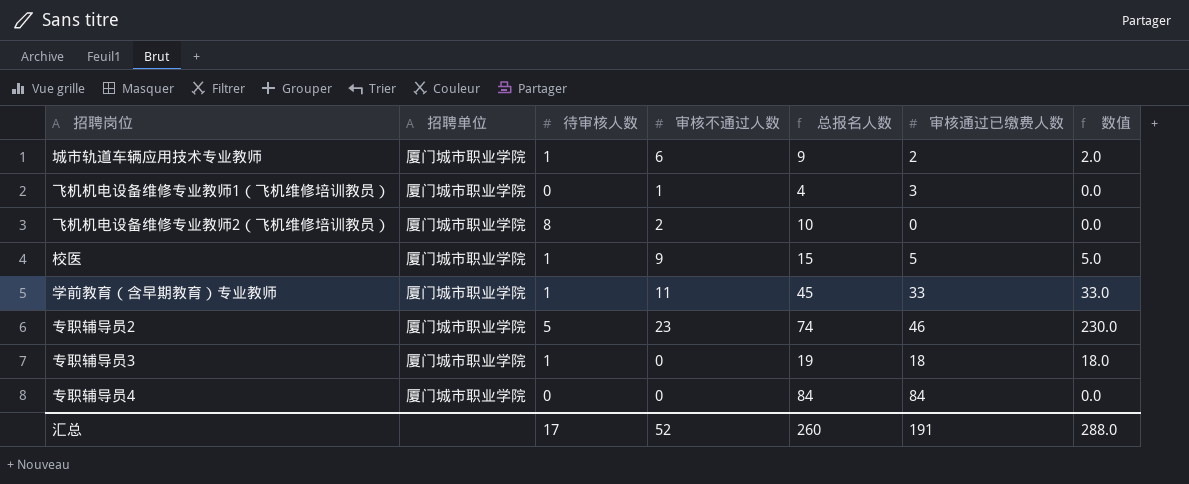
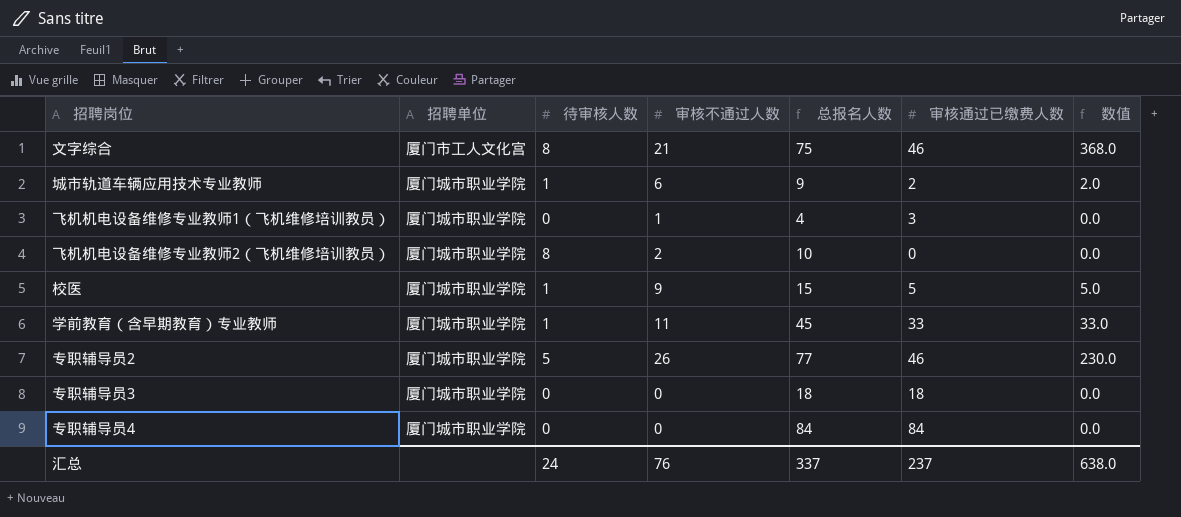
row 文字综合: none -> 厦门市工人文化宫 | 8 | 21 | 75 | 46 | 368.0
专职辅导员2 | 审核不通过人数: 23 -> 26
专职辅导员2 | 总报名人数: 74 -> 77
专职辅导员3 | 待审核人数: 1 -> 0
专职辅导员3 | 总报名人数: 19 -> 18
专职辅导员3 | 数值: 18.0 -> 0.0
汇总 | 待审核人数: 17 -> 24
汇总 | 审核不通过人数: 52 -> 76
汇总 | 总报名人数: 260 -> 337
汇总 | 审核通过已缴费人数: 191 -> 237
汇总 | 数值: 288.0 -> 638.0

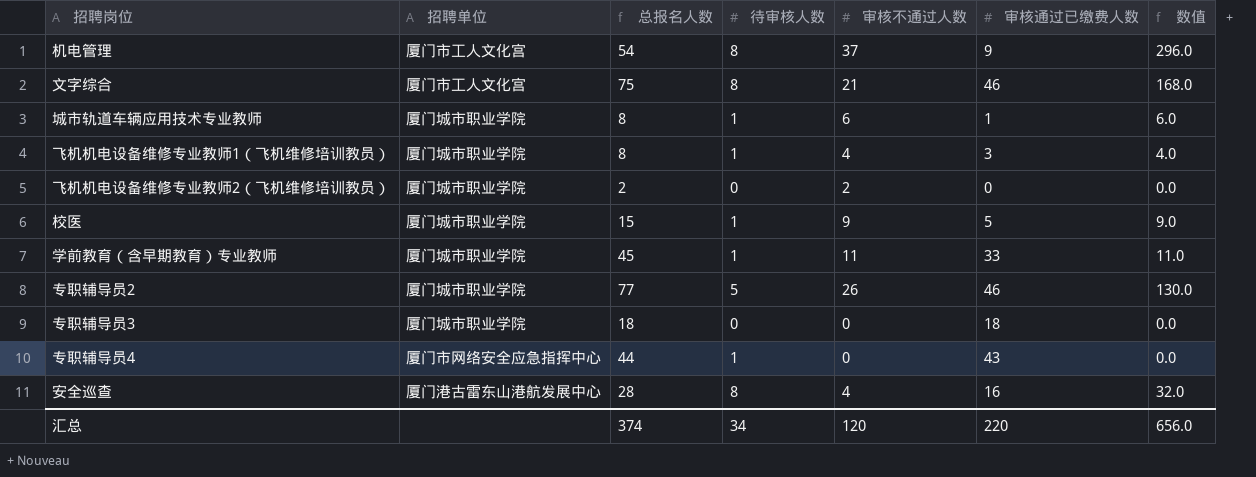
column 总报名人数 | position: 5 -> 3
column 数值 | formula: [待审核人数] * [审核通过已缴费人数] -> [待审核人数] * [审核不通过人数]
row 机电管理: none -> 厦门市工人文化宫 | 54 | 8 | 37 | 9 | 296.0
城市轨道车辆应用技术专业教师 | 总报名人数: 9 -> 8
城市轨道车辆应用技术专业教师 | 审核通过已缴费人数: 2 -> 1
飞机机电设备维修专业教师1（飞机维修培训教员） | 总报名人数: 4 -> 8
飞机机电设备维修专业教师1（飞机维修培训教员） | 待审核人数: 0 -> 1
飞机机电设备维修专业教师1（飞机维修培训教员） | 审核不通过人数: 1 -> 4
飞机机电设备维修专业教师2（飞机维修培训教员） | 总报名人数: 10 -> 2
飞机机电设备维修专业教师2（飞机维修培训教员） | 待审核人数: 8 -> 0
专职辅导员4 | 招聘单位: 厦门城市职业学院 -> 厦门市网络安全应急指挥中心
专职辅导员4 | 总报名人数: 84 -> 44
专职辅导员4 | 待审核人数: 0 -> 1
专职辅导员4 | 审核通过已缴费人数: 84 -> 43
row 安全巡查: none -> 厦门港古雷东山港航发展中心 | 28 | 8 | 4 | 16 | 32.0
汇总 | 总报名人数: 337 -> 374
汇总 | 待审核人数: 24 -> 34
汇总 | 审核不通过人数: 76 -> 120
汇总 | 审核通过已缴费人数: 237 -> 220
汇总 | 数值: 638.0 -> 656.0

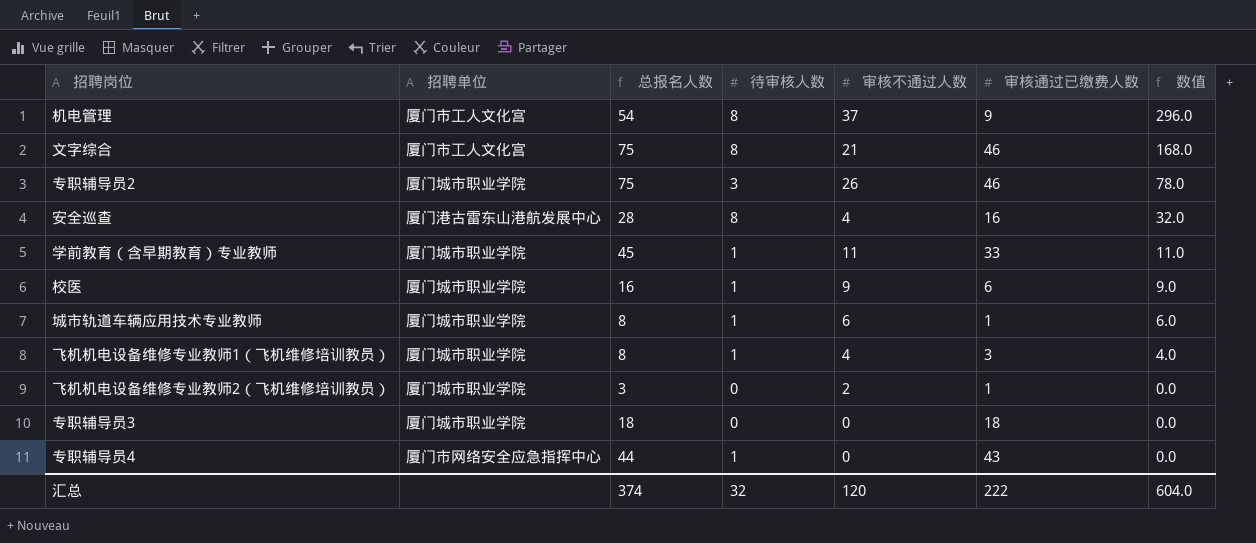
row order: none -> 数值 descending
专职辅导员2 | 总报名人数: 77 -> 75
专职辅导员2 | 待审核人数: 5 -> 3
专职辅导员2 | 数值: 130.0 -> 78.0
校医 | 总报名人数: 15 -> 16
校医 | 审核通过已缴费人数: 5 -> 6
飞机机电设备维修专业教师2（飞机维修培训教员） | 总报名人数: 2 -> 3
飞机机电设备维修专业教师2（飞机维修培训教员） | 审核通过已缴费人数: 0 -> 1
汇总 | 待审核人数: 34 -> 32
汇总 | 审核通过已缴费人数: 220 -> 222
汇总 | 数值: 656.0 -> 604.0

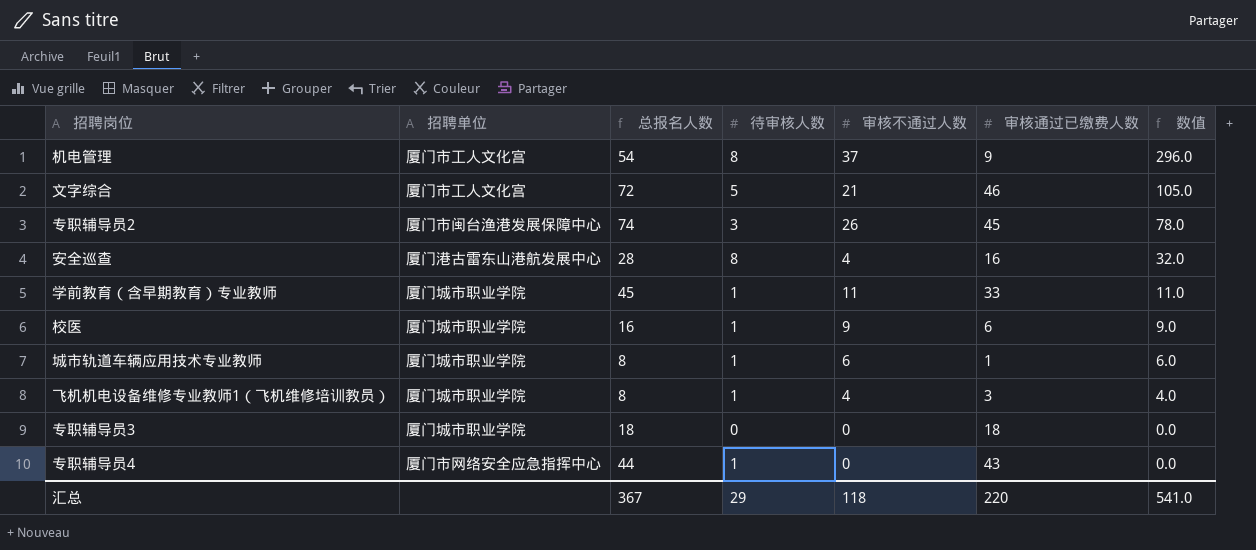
row 飞机机电设备维修专业教师2（飞机维修培训教员）: 厦门城市职业学院 | 3 | 0 | 2 | 1 | 0.0 -> none
文字综合 | 总报名人数: 75 -> 72
文字综合 | 待审核人数: 8 -> 5
文字综合 | 数值: 168.0 -> 105.0
专职辅导员2 | 招聘单位: 厦门城市职业学院 -> 厦门市闽台渔港发展保障中心
专职辅导员2 | 总报名人数: 75 -> 74
专职辅导员2 | 审核通过已缴费人数: 46 -> 45
汇总 | 总报名人数: 374 -> 367
汇总 | 待审核人数: 32 -> 29
汇总 | 审核不通过人数: 120 -> 118
汇总 | 审核通过已缴费人数: 222 -> 220
汇总 | 数值: 604.0 -> 541.0

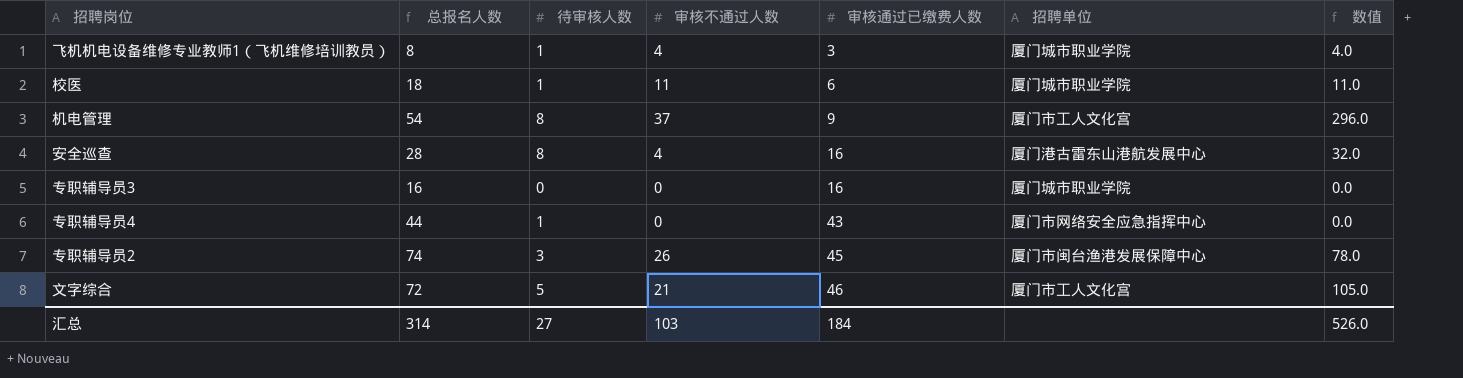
row order: 数值 descending -> 审核通过已缴费人数 ascending
column 招聘单位 | position: 2 -> 6
row 学前教育（含早期教育）专业教师: 厦门城市职业学院 | 45 | 1 | 11 | 33 | 11.0 -> none
row 城市轨道车辆应用技术专业教师: 厦门城市职业学院 | 8 | 1 | 6 | 1 | 6.0 -> none
校医 | 总报名人数: 16 -> 18
校医 | 审核不通过人数: 9 -> 11
校医 | 数值: 9.0 -> 11.0
专职辅导员3 | 总报名人数: 18 -> 16
专职辅导员3 | 审核通过已缴费人数: 18 -> 16
汇总 | 总报名人数: 367 -> 314
汇总 | 待审核人数: 29 -> 27
汇总 | 审核不通过人数: 118 -> 103
汇总 | 审核通过已缴费人数: 220 -> 184
汇总 | 数值: 541.0 -> 526.0

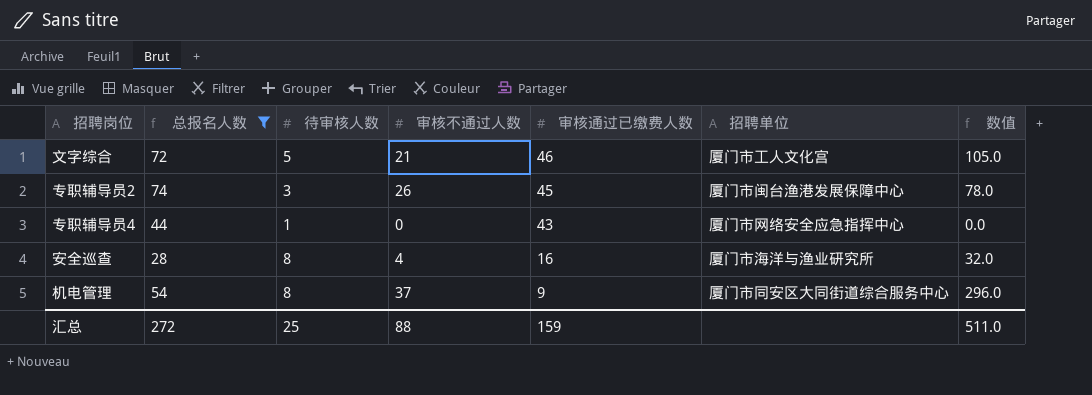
filter: none -> 总报名人数 >= 28
row order: 审核通过已缴费人数 ascending -> 审核通过已缴费人数 descending
安全巡查 | 招聘单位: 厦门港古雷东山港航发展中心 -> 厦门市海洋与渔业研究所
机电管理 | 招聘单位: 厦门市工人文化宫 -> 厦门市同安区大同街道综合服务中心
汇总 | 总报名人数: 314 -> 272
汇总 | 待审核人数: 27 -> 25
汇总 | 审核不通过人数: 103 -> 88
汇总 | 审核通过已缴费人数: 184 -> 159
汇总 | 数值: 526.0 -> 511.0

